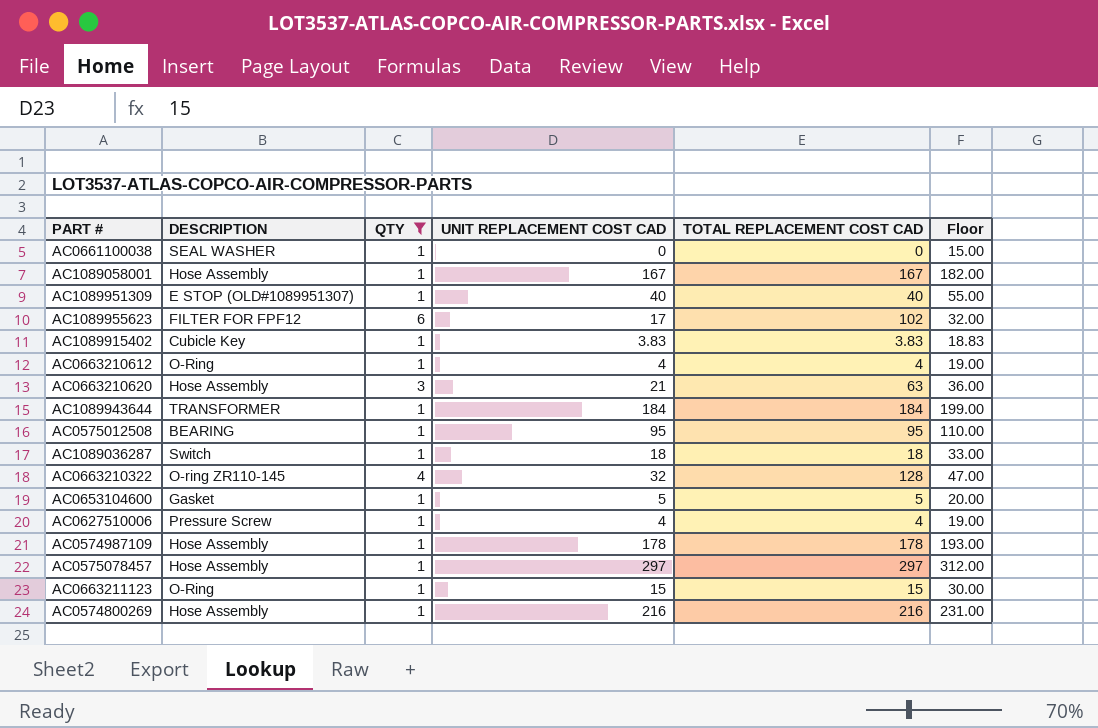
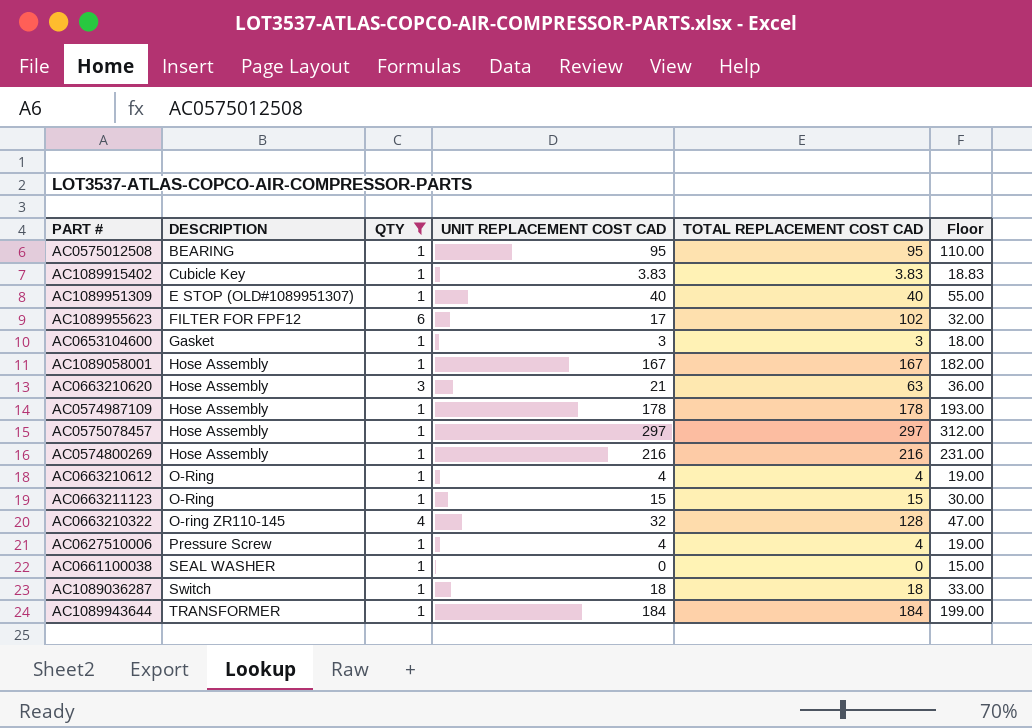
row order: none -> DESCRIPTION ascending
AC0653104600 | UNIT REPLACEMENT COST CAD: 5 -> 3
AC0653104600 | TOTAL REPLACEMENT COST CAD: 5 -> 3
AC0653104600 | Floor: 20.00 -> 18.00

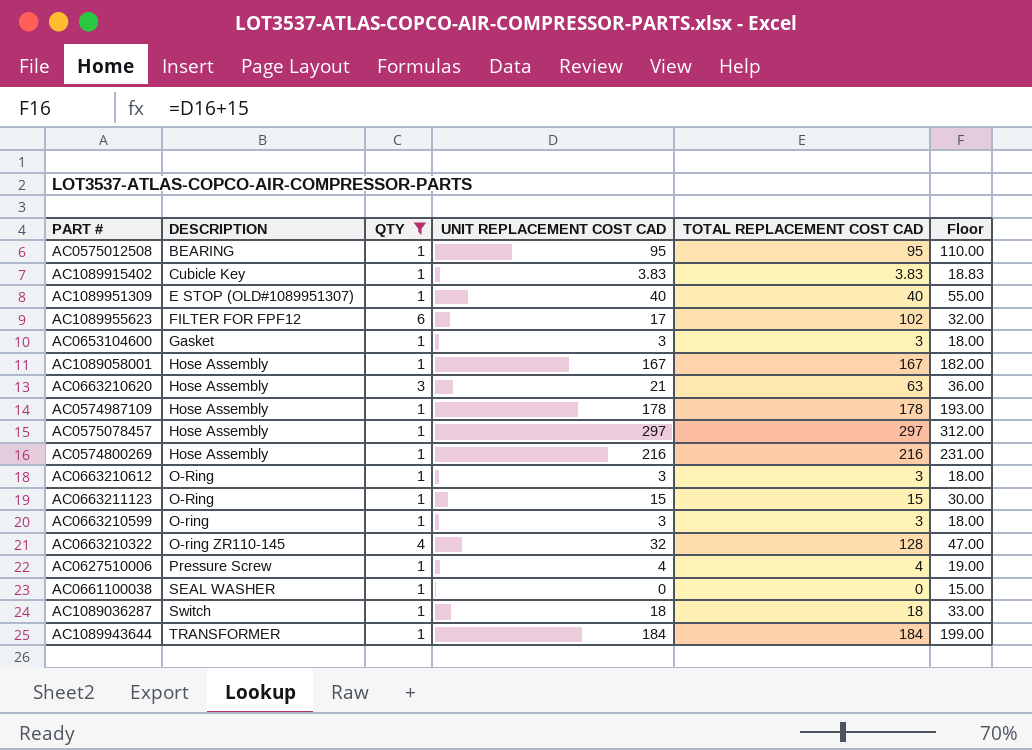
AC0663210612 | UNIT REPLACEMENT COST CAD: 4 -> 3
AC0663210612 | TOTAL REPLACEMENT COST CAD: 4 -> 3
AC0663210612 | Floor: 19.00 -> 18.00
row AC0663210599: none -> O-ring | 1 | 3 | 3 | 18.00

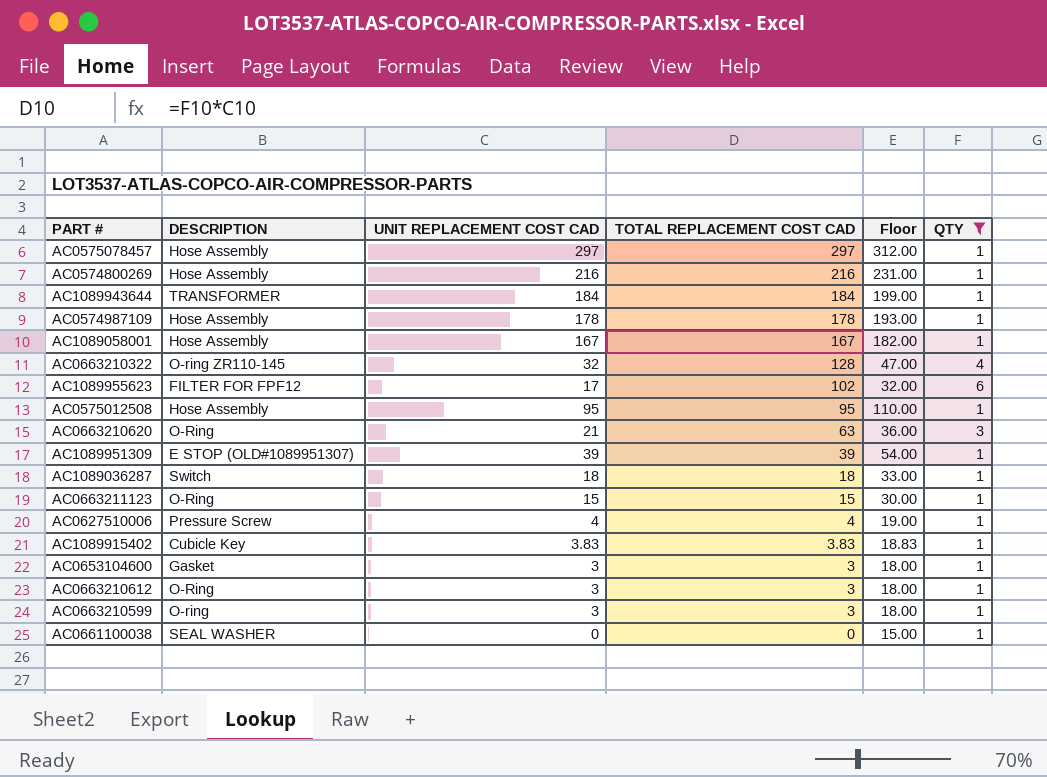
row order: DESCRIPTION ascending -> TOTAL REPLACEMENT COST CAD descending
column QTY | position: 3 -> 6
AC0575012508 | DESCRIPTION: BEARING -> Hose Assembly
AC0663210620 | DESCRIPTION: Hose Assembly -> O-Ring
AC1089951309 | UNIT REPLACEMENT COST CAD: 40 -> 39
AC1089951309 | TOTAL REPLACEMENT COST CAD: 40 -> 39
AC1089951309 | Floor: 55.00 -> 54.00

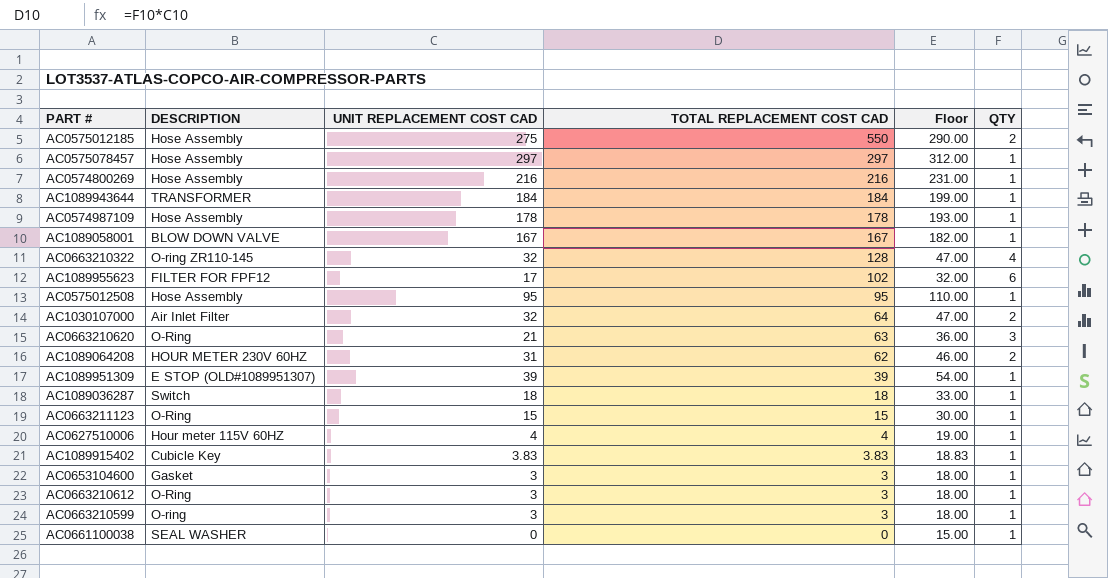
filter: QTY != 2 -> none
AC1089058001 | DESCRIPTION: Hose Assembly -> BLOW DOWN VALVE
AC0627510006 | DESCRIPTION: Pressure Screw -> Hour meter 115V 60HZ

